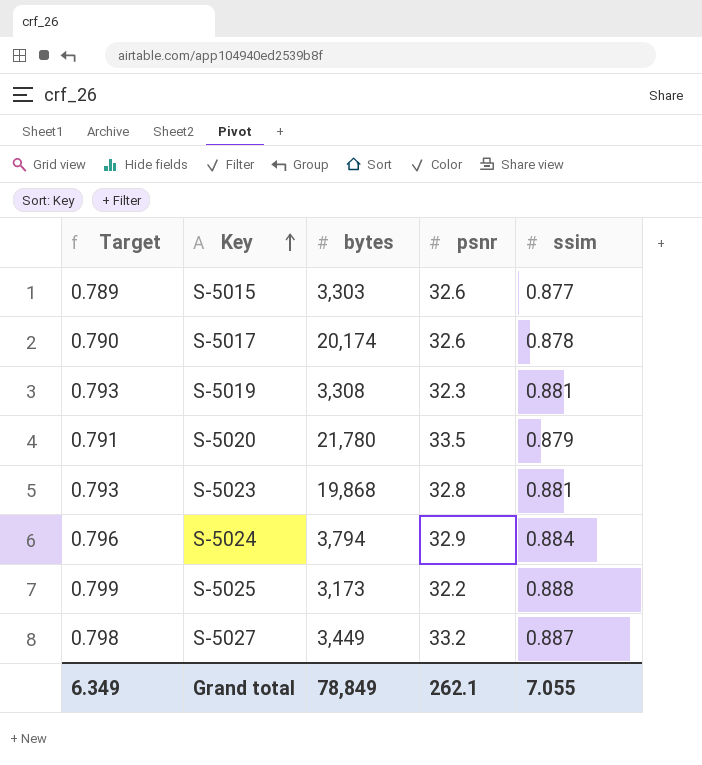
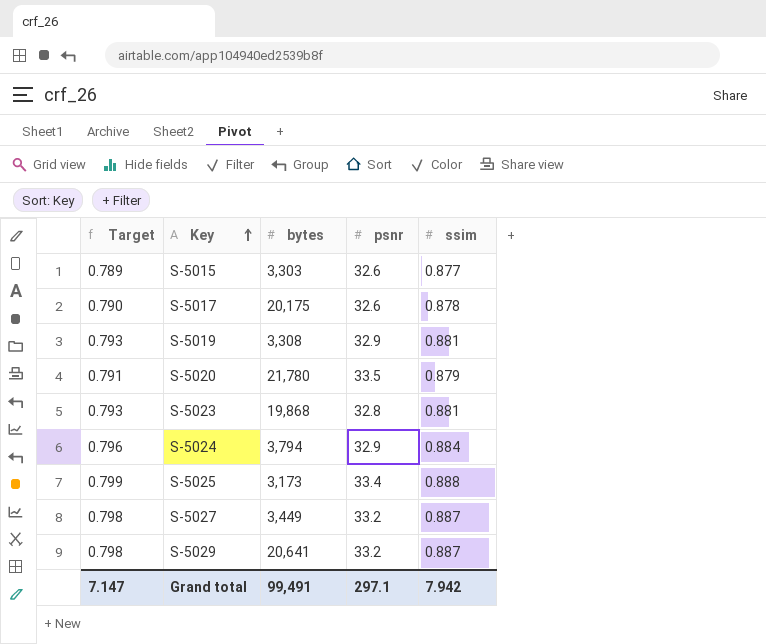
S-5017 | bytes: 20,174 -> 20,175
S-5019 | psnr: 32.3 -> 32.9
S-5025 | psnr: 32.2 -> 33.4
row S-5029: none -> 0.798 | 20,641 | 33.2 | 0.887
Grand total | Target: 6.349 -> 7.147
Grand total | bytes: 78,849 -> 99,491
Grand total | psnr: 262.1 -> 297.1
Grand total | ssim: 7.055 -> 7.942

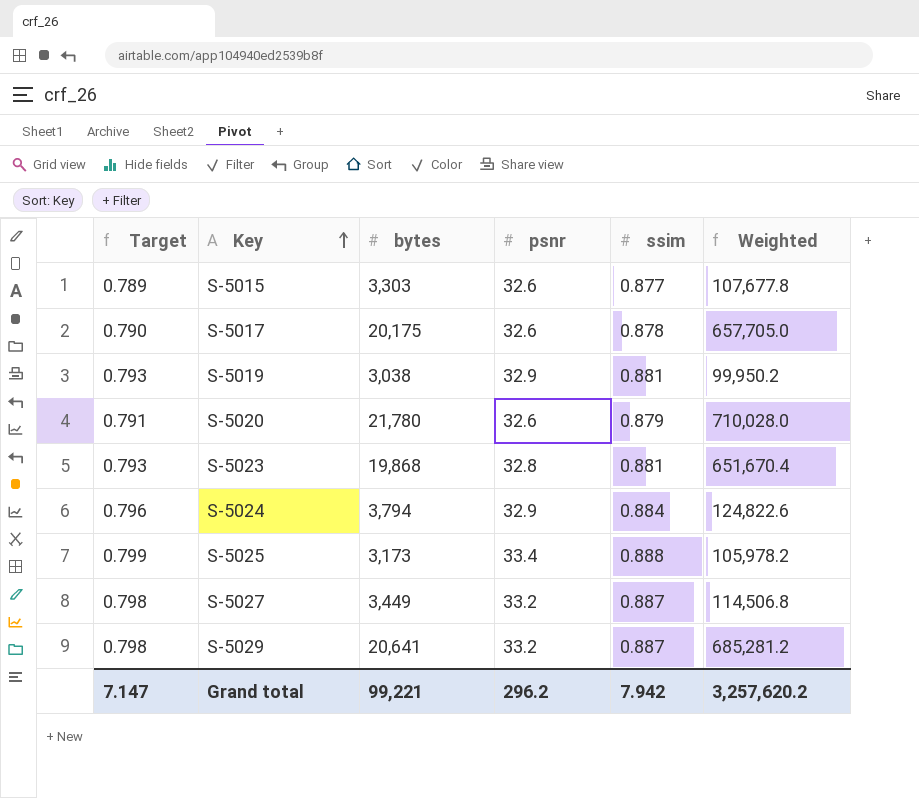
column Weighted | formula: none -> [bytes] * [psnr]
S-5019 | bytes: 3,308 -> 3,038
S-5020 | psnr: 33.5 -> 32.6
Grand total | bytes: 99,491 -> 99,221
Grand total | psnr: 297.1 -> 296.2

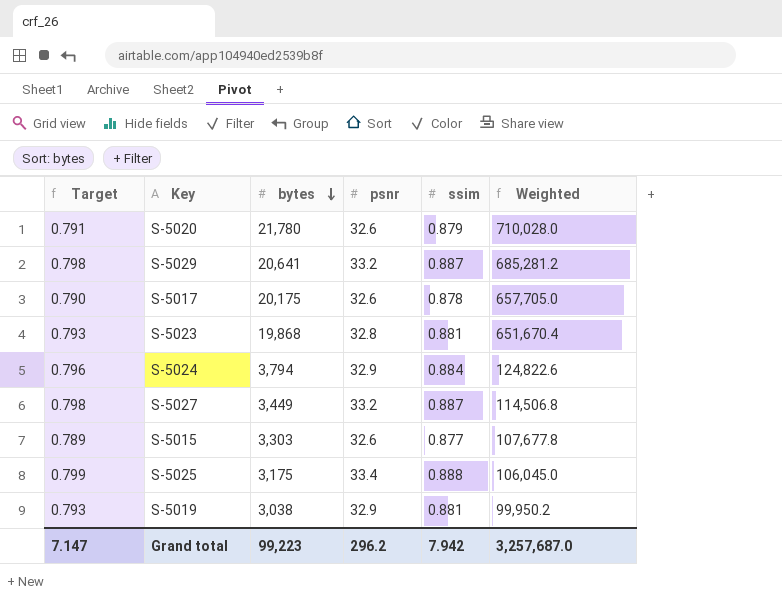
row order: Key ascending -> bytes descending
S-5025 | bytes: 3,173 -> 3,175
S-5025 | Weighted: 105,978.2 -> 106,045.0
Grand total | bytes: 99,221 -> 99,223
Grand total | Weighted: 3,257,620.2 -> 3,257,687.0

